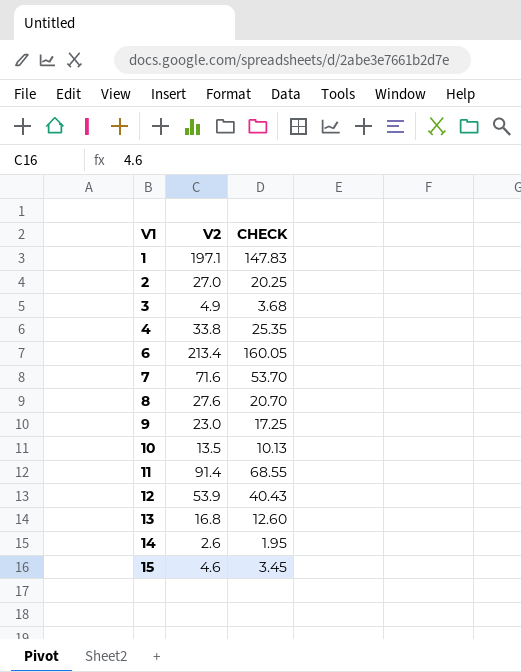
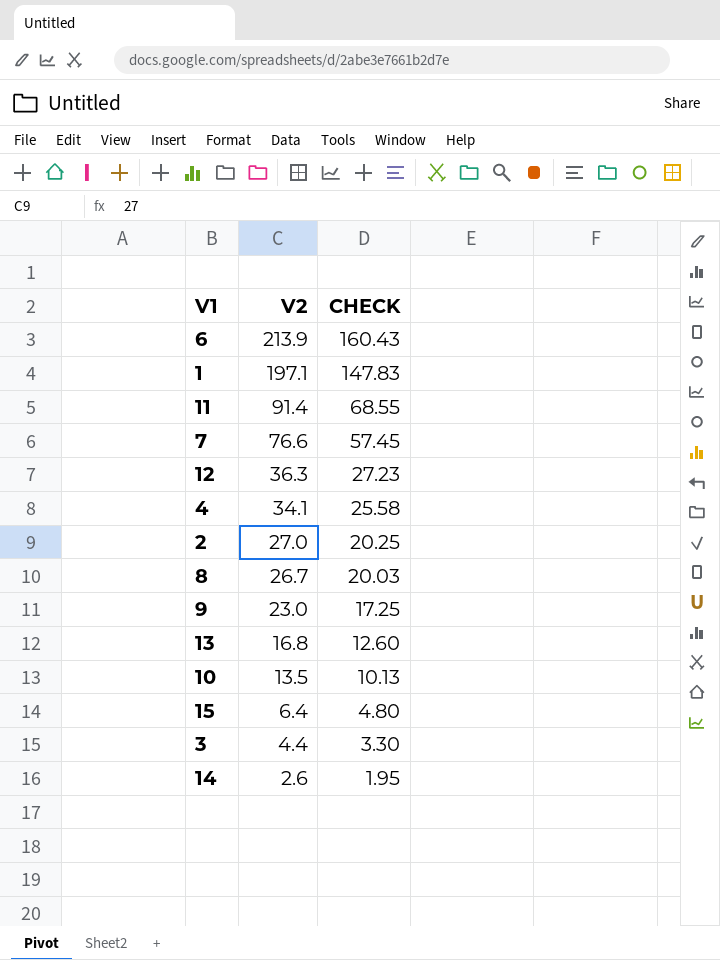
row order: V1 ascending -> V2 descending
6 | V2: 213.4 -> 213.9
6 | CHECK: 160.05 -> 160.43
7 | V2: 71.6 -> 76.6
7 | CHECK: 53.70 -> 57.45
12 | V2: 53.9 -> 36.3
12 | CHECK: 40.43 -> 27.23
4 | V2: 33.8 -> 34.1
4 | CHECK: 25.35 -> 25.58
8 | V2: 27.6 -> 26.7
8 | CHECK: 20.70 -> 20.03
15 | V2: 4.6 -> 6.4
15 | CHECK: 3.45 -> 4.80
3 | V2: 4.9 -> 4.4
3 | CHECK: 3.68 -> 3.30

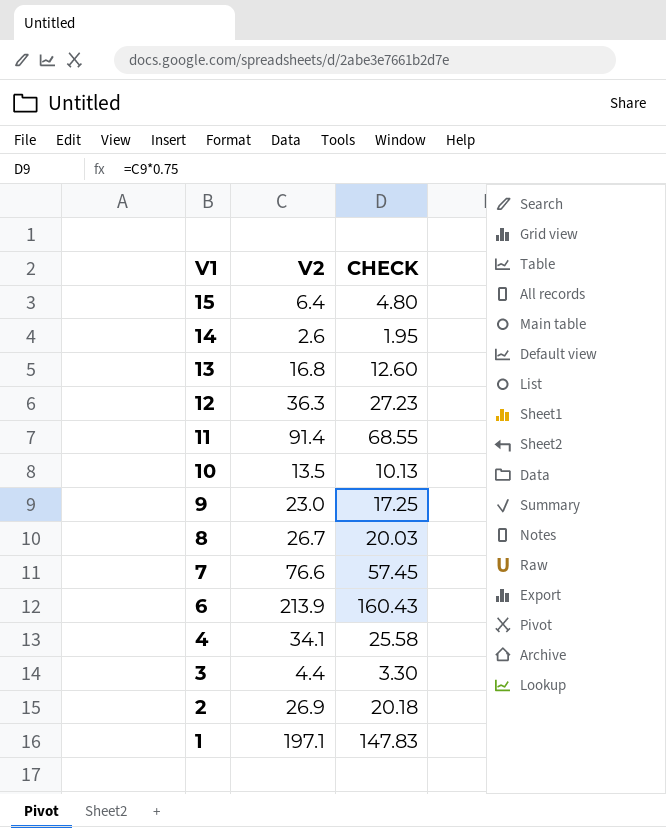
row order: V2 descending -> V1 descending
2 | V2: 27.0 -> 26.9
2 | CHECK: 20.25 -> 20.18

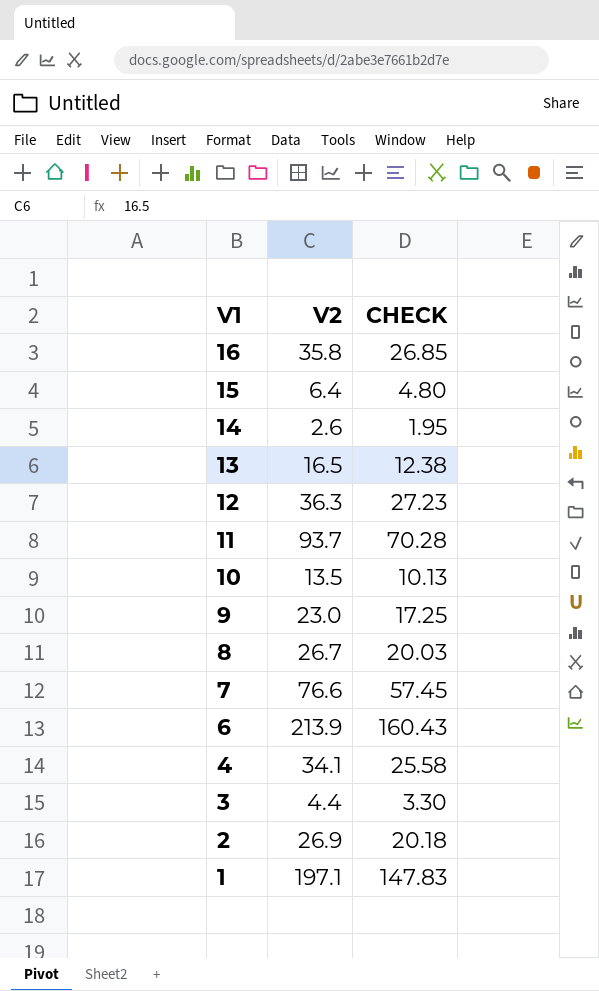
row 16: none -> 35.8 | 26.85
13 | V2: 16.8 -> 16.5
13 | CHECK: 12.60 -> 12.38
11 | V2: 91.4 -> 93.7
11 | CHECK: 68.55 -> 70.28

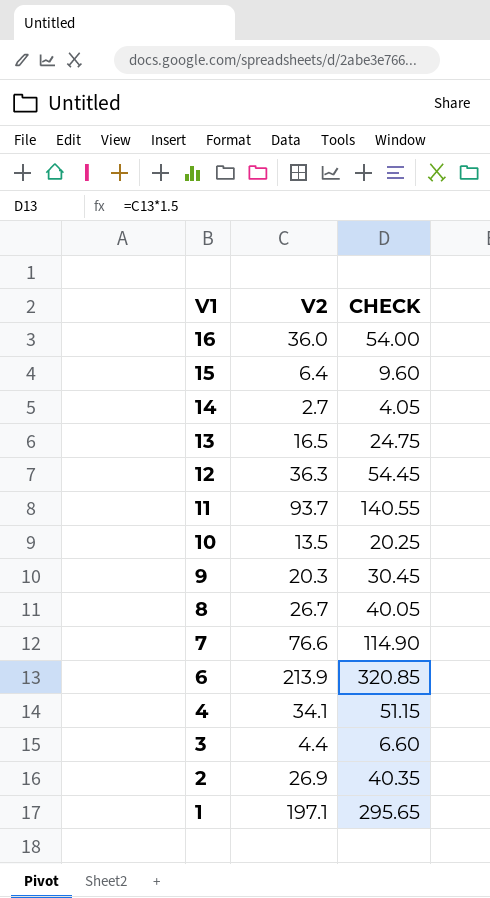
column CHECK | formula: [V2] * 0.75 -> [V2] * 1.5
16 | V2: 35.8 -> 36.0
14 | V2: 2.6 -> 2.7
9 | V2: 23.0 -> 20.3

